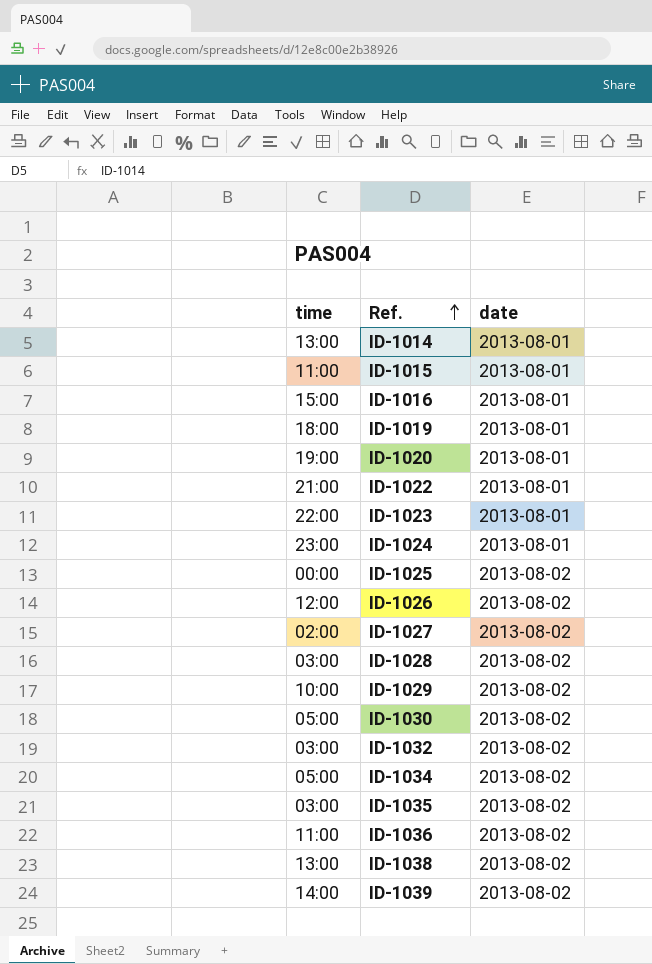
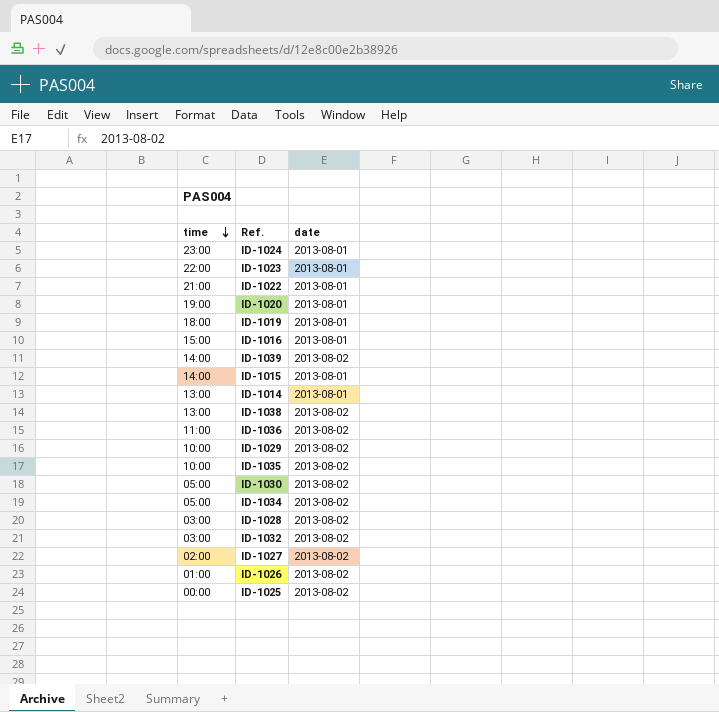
row order: Ref. ascending -> time descending
ID-1015 | time: 11:00 -> 14:00
ID-1035 | time: 03:00 -> 10:00
ID-1026 | time: 12:00 -> 01:00

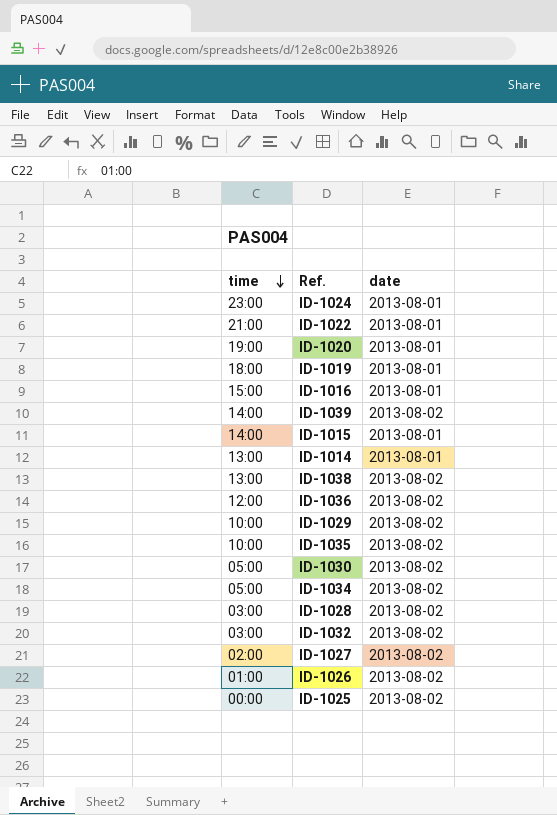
row ID-1023: 22:00 | 2013-08-01 -> none
ID-1036 | time: 11:00 -> 12:00

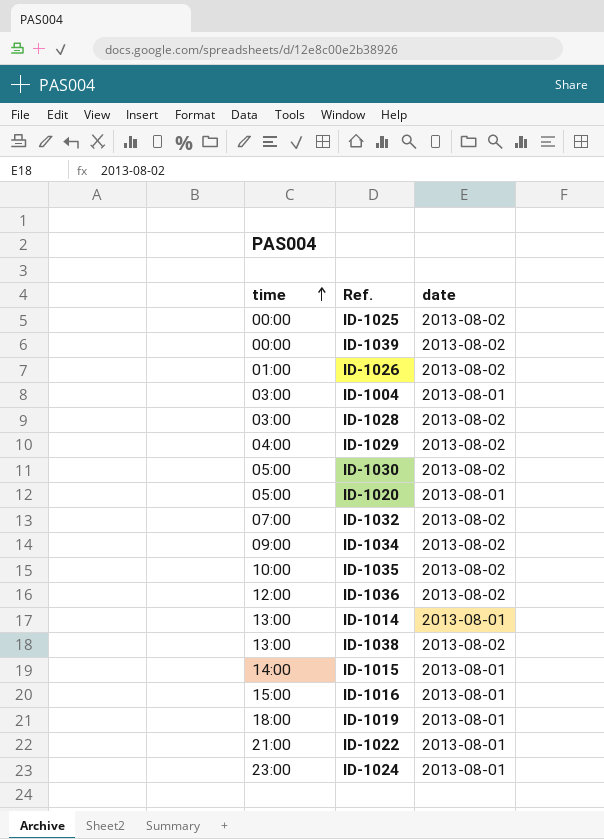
row order: time descending -> time ascending
row ID-1027: 02:00 | 2013-08-02 -> none
ID-1039 | time: 14:00 -> 00:00
row ID-1004: none -> 03:00 | 2013-08-01
ID-1029 | time: 10:00 -> 04:00
ID-1020 | time: 19:00 -> 05:00
ID-1032 | time: 03:00 -> 07:00
ID-1034 | time: 05:00 -> 09:00

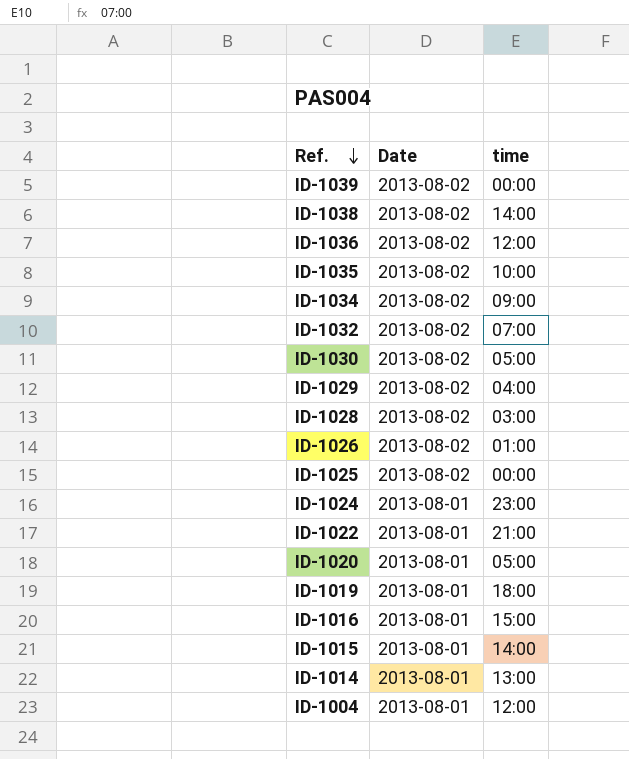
row order: time ascending -> Ref. descending
column name: date -> Date
column time | position: 1 -> 3
ID-1038 | time: 13:00 -> 14:00
ID-1004 | time: 03:00 -> 12:00

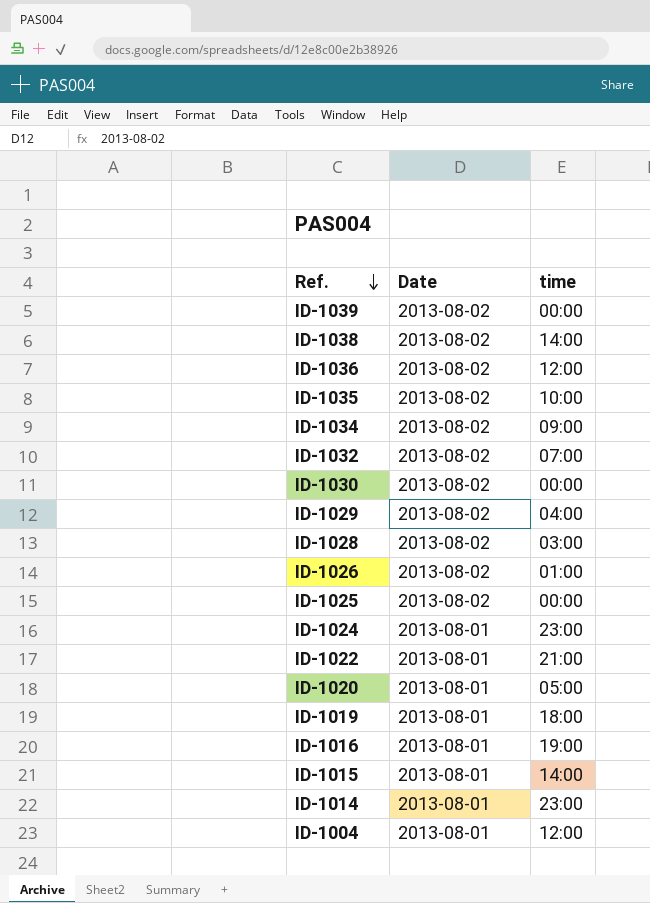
ID-1030 | time: 05:00 -> 00:00
ID-1016 | time: 15:00 -> 19:00
ID-1014 | time: 13:00 -> 23:00

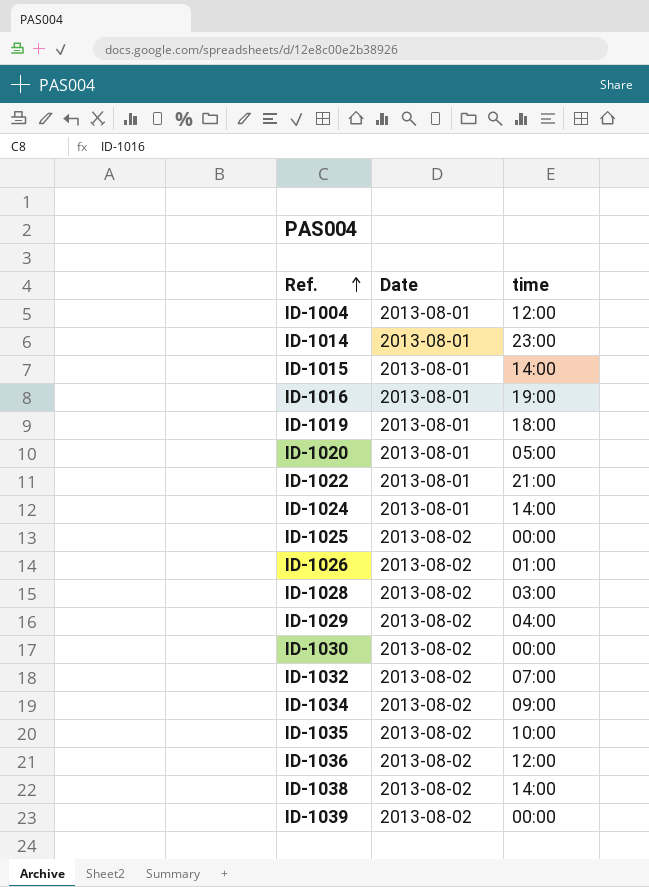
row order: Ref. descending -> Ref. ascending
ID-1024 | time: 23:00 -> 14:00

